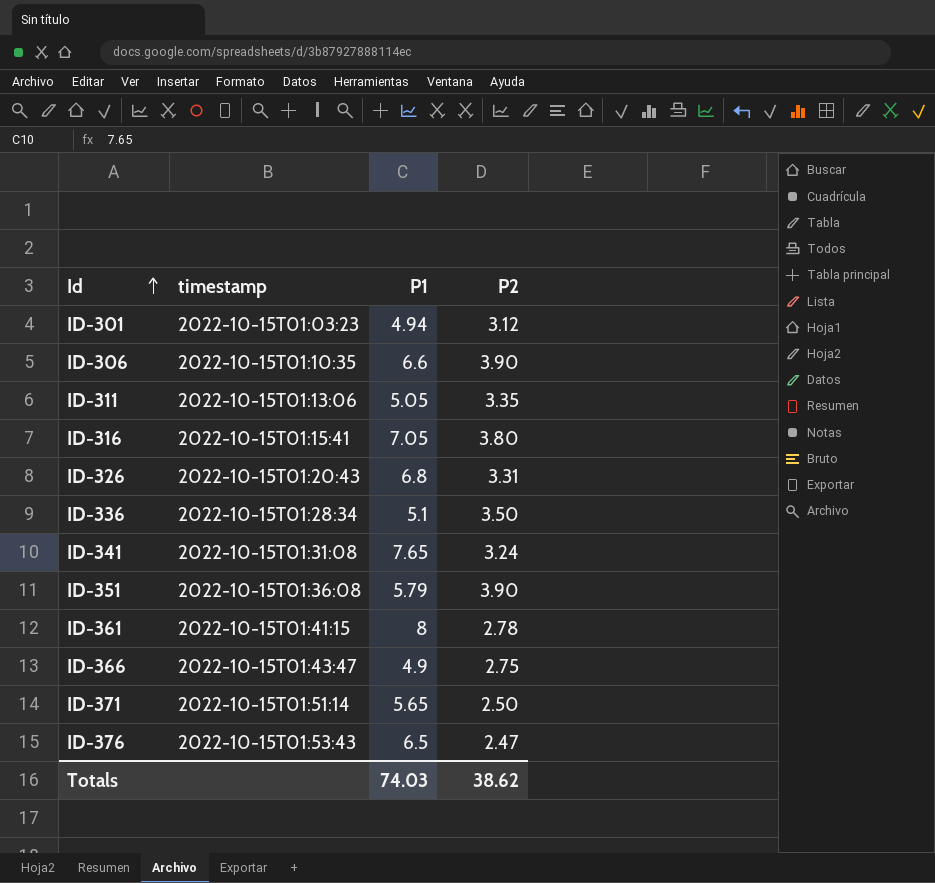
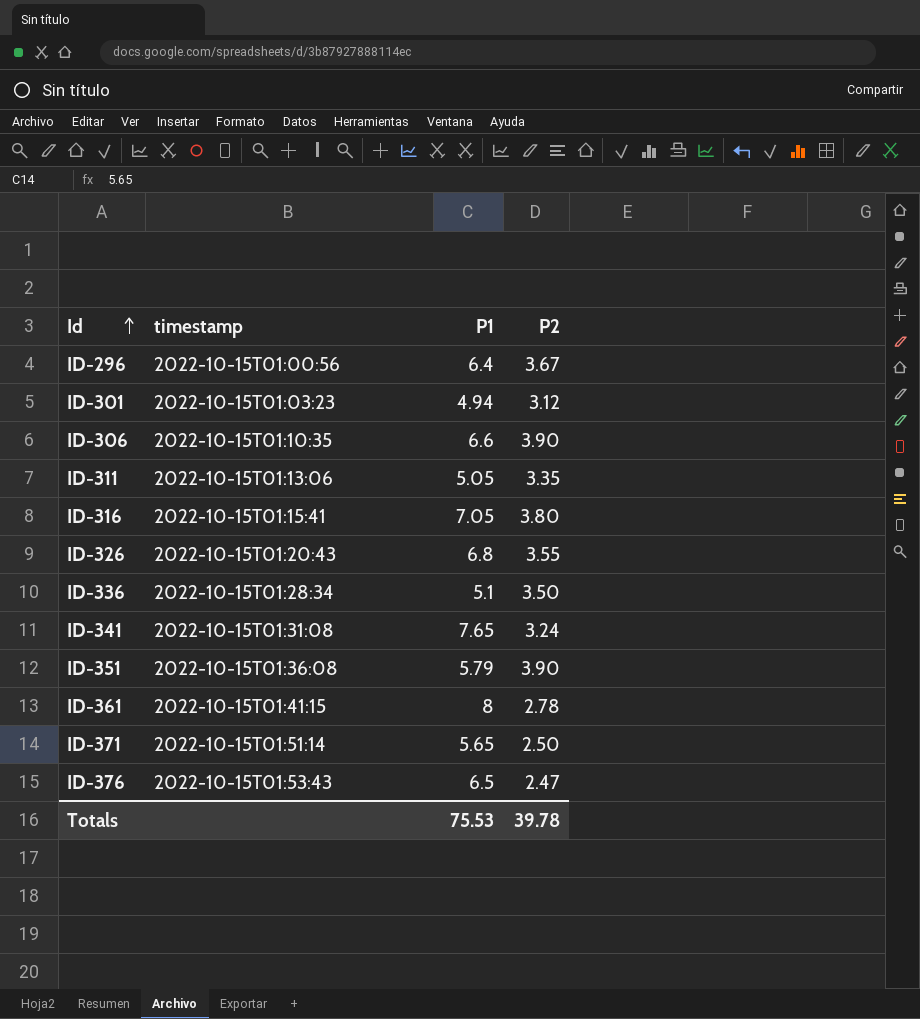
row ID-366: 2022-10-15T01:43:47 | 4.9 | 2.75 -> none
row ID-296: none -> 2022-10-15T01:00:56 | 6.4 | 3.67
ID-326 | P2: 3.31 -> 3.55
Totals | P1: 74.03 -> 75.53
Totals | P2: 38.62 -> 39.78

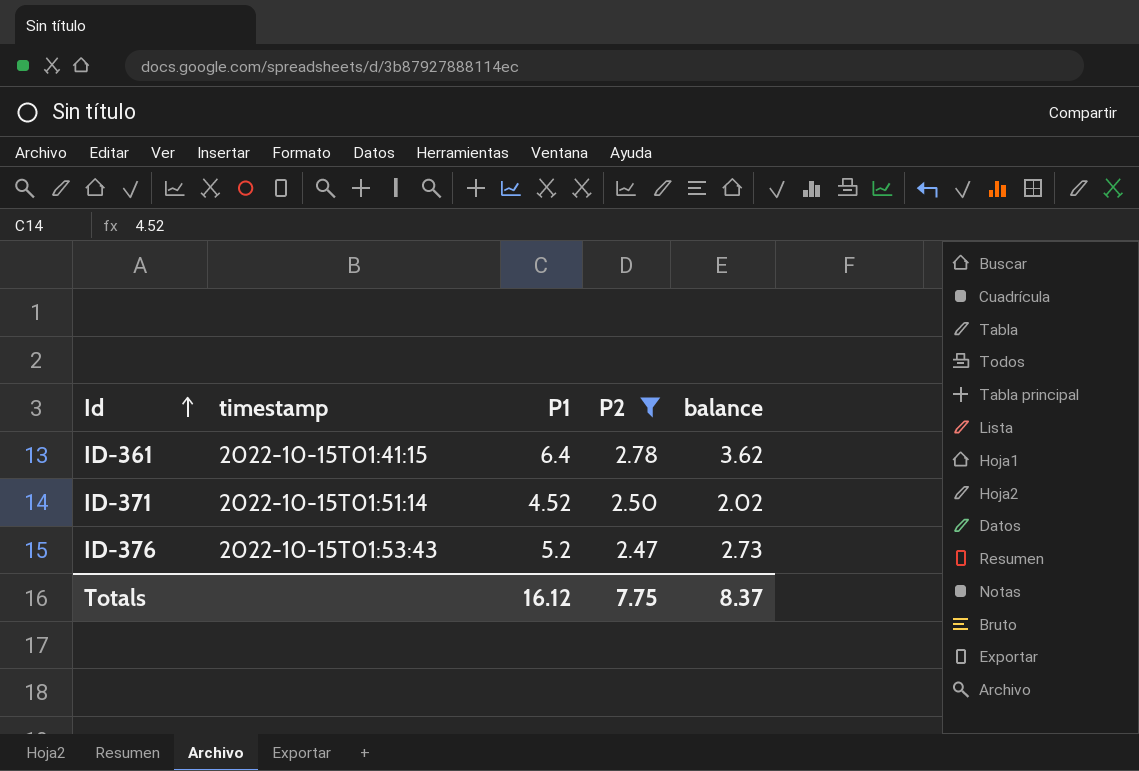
filter: none -> P2 <= 2.78
column balance | formula: none -> [P1] - [P2]
ID-361 | P1: 8 -> 6.4
ID-371 | P1: 5.65 -> 4.52
ID-376 | P1: 6.5 -> 5.2
Totals | P1: 75.53 -> 16.12
Totals | P2: 39.78 -> 7.75

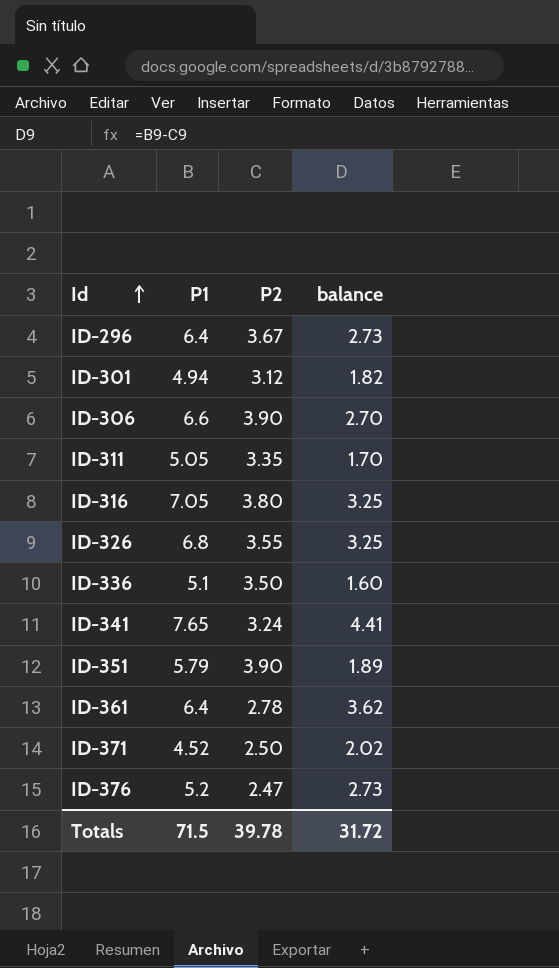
filter: P2 <= 2.78 -> none
column timestamp | position: 2 -> none
Totals | P1: 16.12 -> 71.5
Totals | P2: 7.75 -> 39.78
Totals | balance: 8.37 -> 31.72

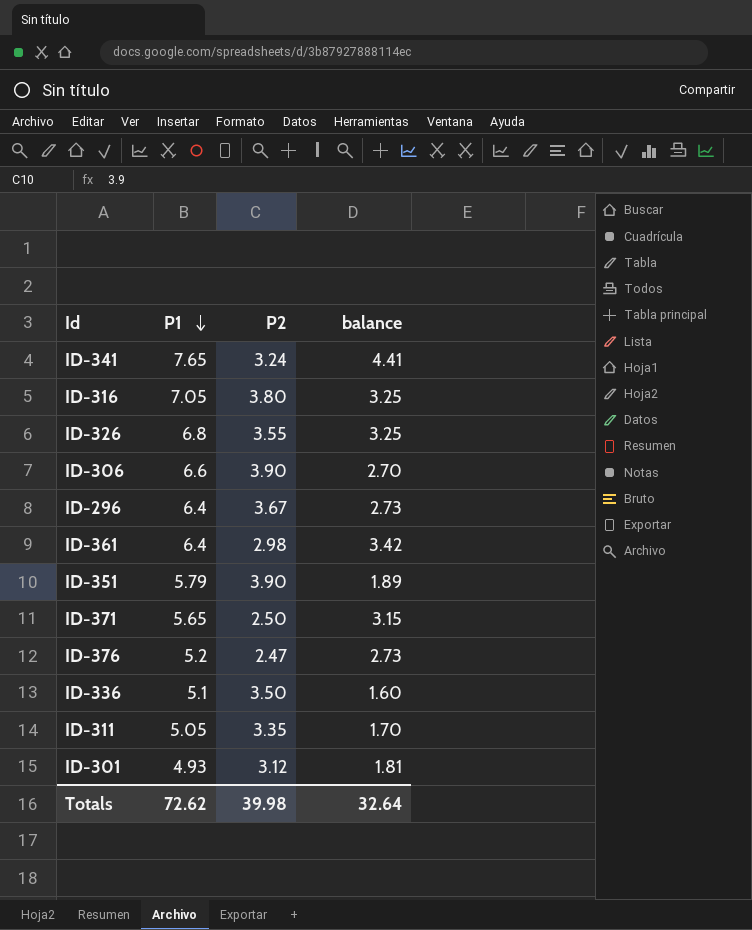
row order: Id ascending -> P1 descending
ID-361 | P2: 2.78 -> 2.98
ID-361 | balance: 3.62 -> 3.42
ID-371 | P1: 4.52 -> 5.65
ID-371 | balance: 2.02 -> 3.15
ID-301 | P1: 4.94 -> 4.93
ID-301 | balance: 1.82 -> 1.81
Totals | P1: 71.5 -> 72.62
Totals | P2: 39.78 -> 39.98
Totals | balance: 31.72 -> 32.64

